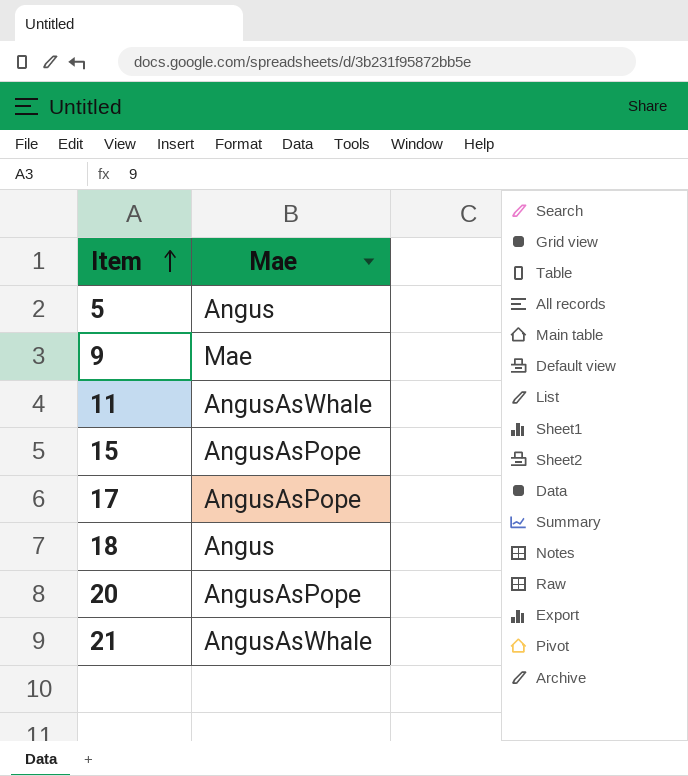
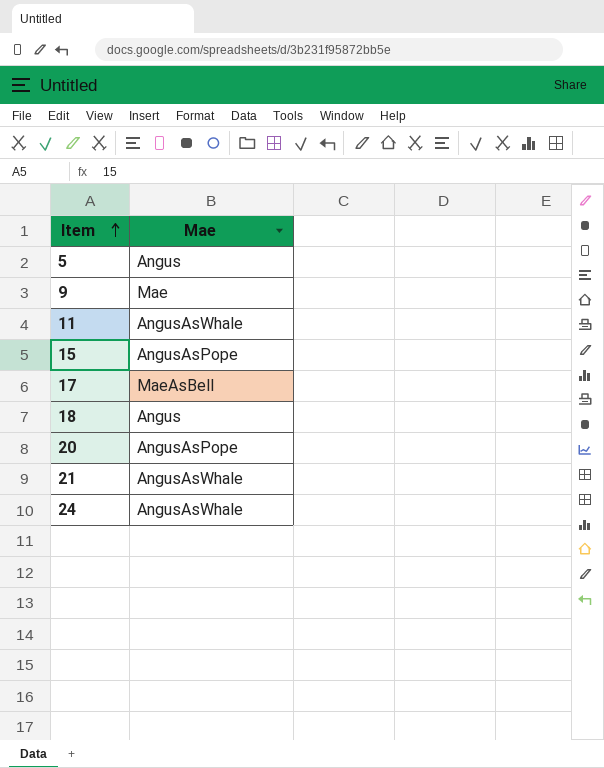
17 | Mae: AngusAsPope -> MaeAsBell
row 24: none -> AngusAsWhale

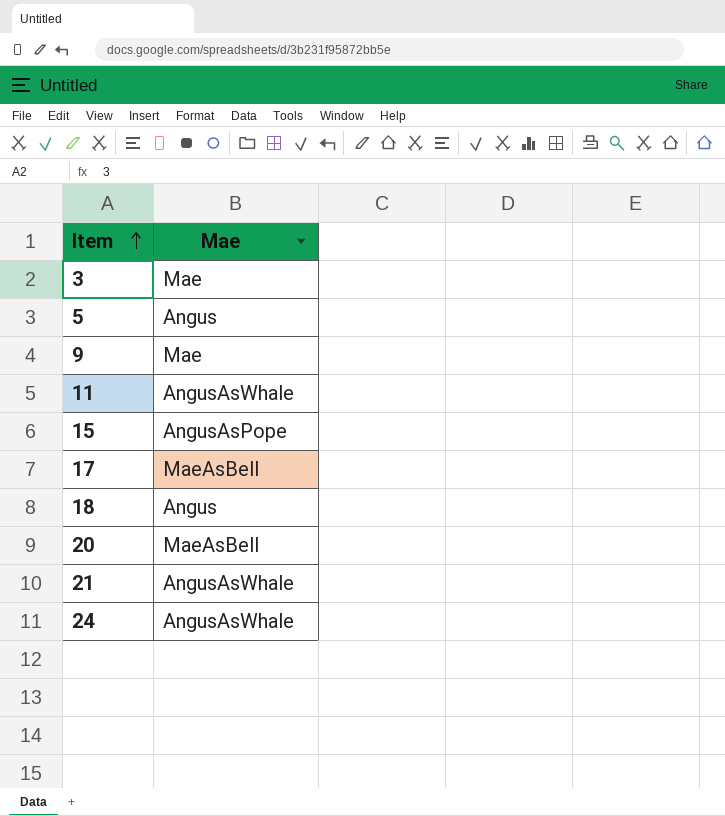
row 3: none -> Mae
20 | Mae: AngusAsPope -> MaeAsBell

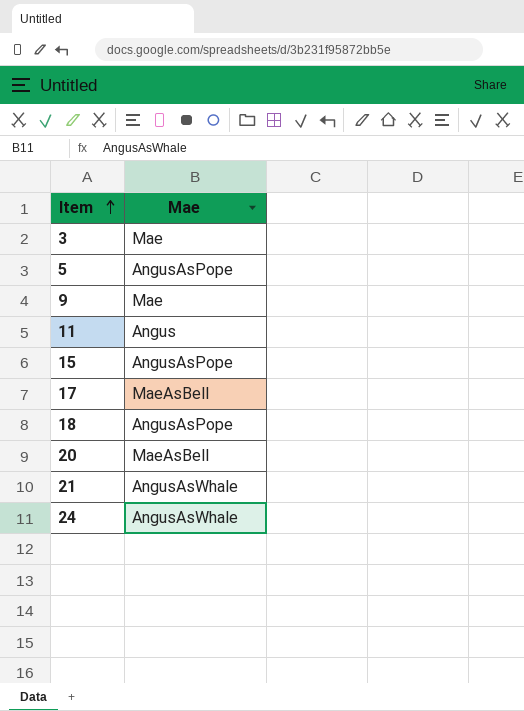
5 | Mae: Angus -> AngusAsPope
11 | Mae: AngusAsWhale -> Angus
18 | Mae: Angus -> AngusAsPope

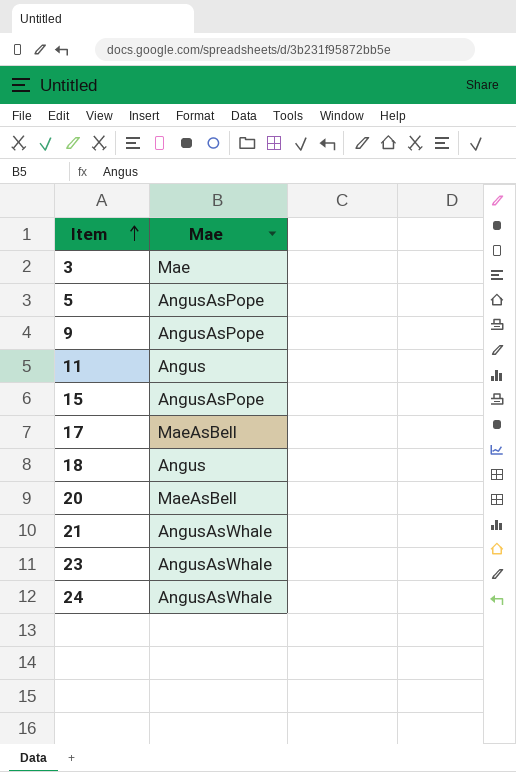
9 | Mae: Mae -> AngusAsPope
18 | Mae: AngusAsPope -> Angus
row 23: none -> AngusAsWhale

